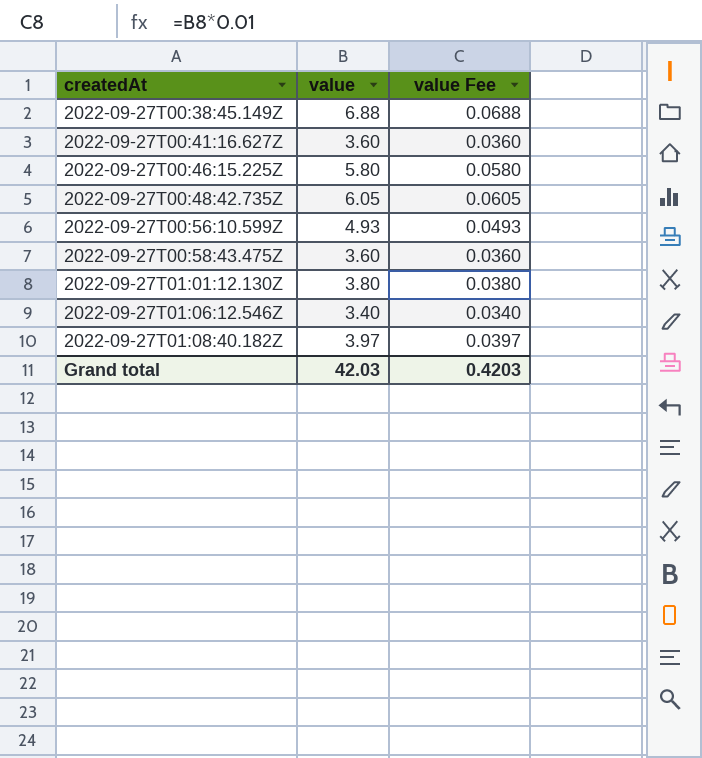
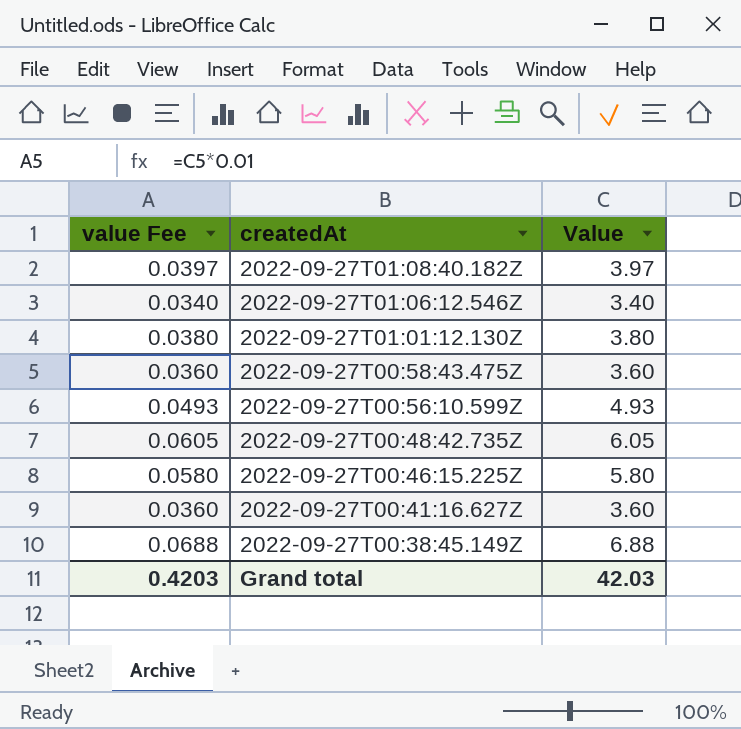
row order: createdAt ascending -> createdAt descending
column value Fee | position: 3 -> 1
column name: value -> Value

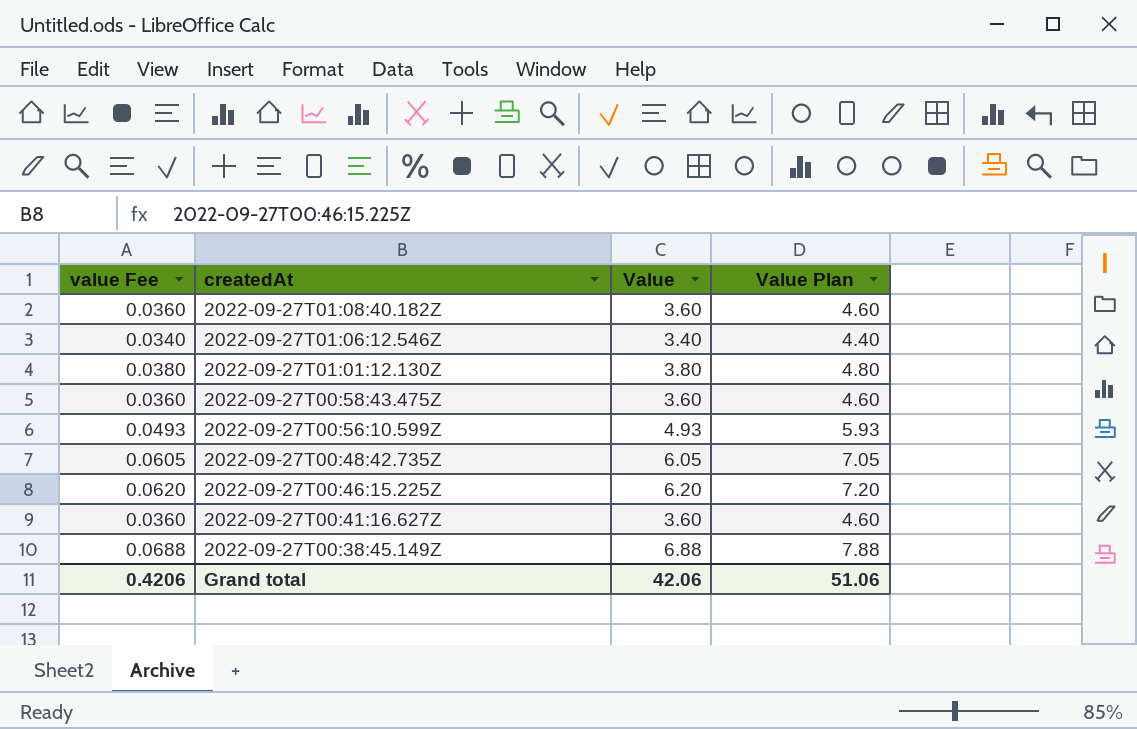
column Value Plan | formula: none -> [Value] + 1
2022-09-27T01:08:40.182Z | value Fee: 0.0397 -> 0.0360
2022-09-27T01:08:40.182Z | Value: 3.97 -> 3.60
2022-09-27T00:46:15.225Z | value Fee: 0.0580 -> 0.0620
2022-09-27T00:46:15.225Z | Value: 5.80 -> 6.20
Grand total | value Fee: 0.4203 -> 0.4206
Grand total | Value: 42.03 -> 42.06

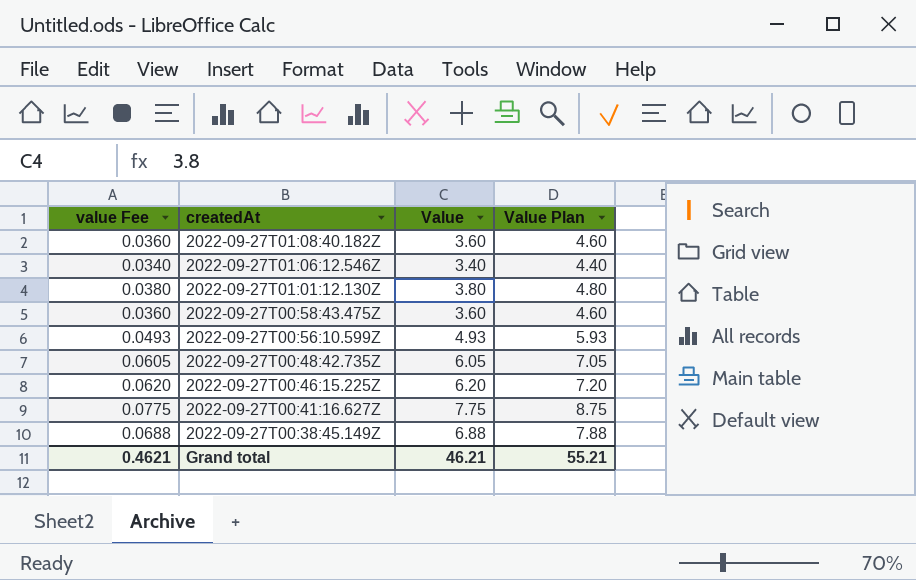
2022-09-27T00:41:16.627Z | value Fee: 0.0360 -> 0.0775
2022-09-27T00:41:16.627Z | Value: 3.60 -> 7.75
2022-09-27T00:41:16.627Z | Value Plan: 4.60 -> 8.75
Grand total | value Fee: 0.4206 -> 0.4621
Grand total | Value: 42.06 -> 46.21
Grand total | Value Plan: 51.06 -> 55.21

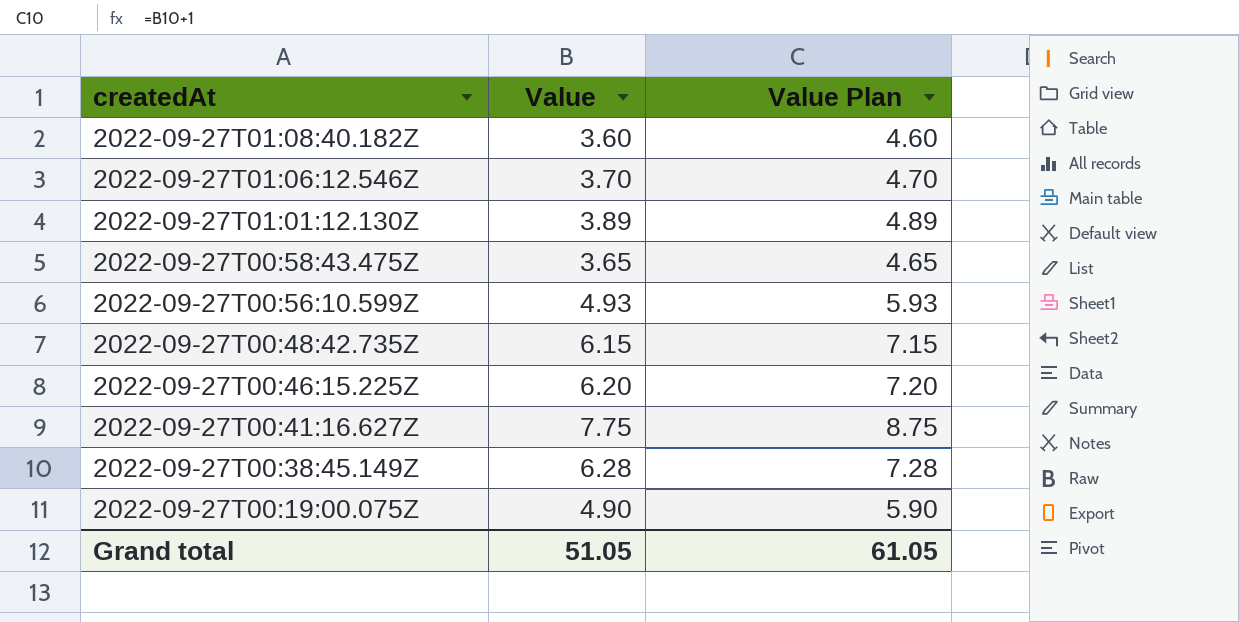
column value Fee | formula: [Value] * 0.01 -> none
2022-09-27T01:06:12.546Z | Value: 3.40 -> 3.70
2022-09-27T01:06:12.546Z | Value Plan: 4.40 -> 4.70
2022-09-27T01:01:12.130Z | Value: 3.80 -> 3.89
2022-09-27T01:01:12.130Z | Value Plan: 4.80 -> 4.89
2022-09-27T00:58:43.475Z | Value: 3.60 -> 3.65
2022-09-27T00:58:43.475Z | Value Plan: 4.60 -> 4.65
2022-09-27T00:48:42.735Z | Value: 6.05 -> 6.15
2022-09-27T00:48:42.735Z | Value Plan: 7.05 -> 7.15
2022-09-27T00:38:45.149Z | Value: 6.88 -> 6.28
2022-09-27T00:38:45.149Z | Value Plan: 7.88 -> 7.28
row 2022-09-27T00:19:00.075Z: none -> 4.90 | 5.90
Grand total | Value: 46.21 -> 51.05
Grand total | Value Plan: 55.21 -> 61.05

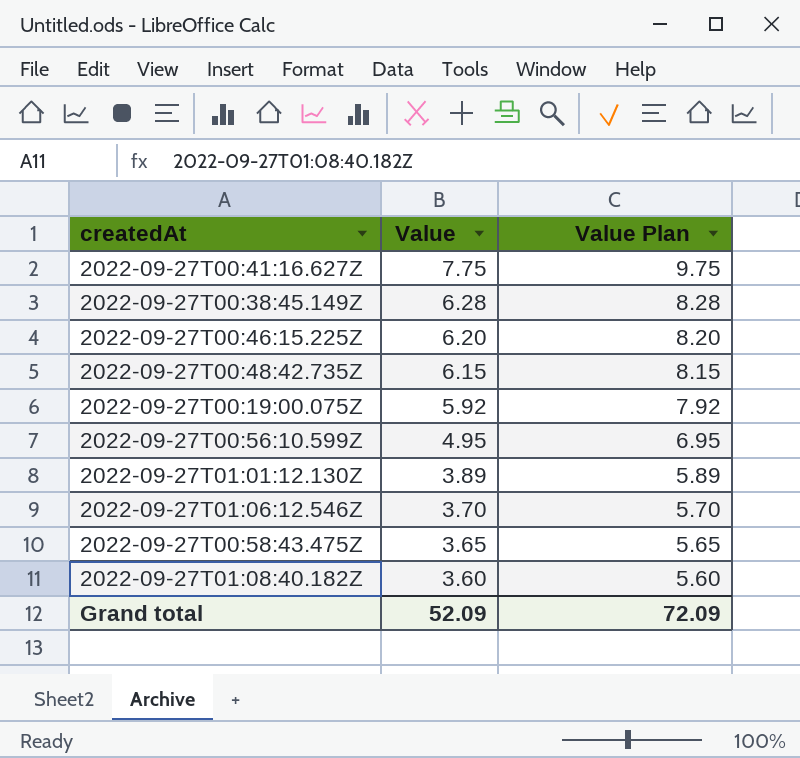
row order: createdAt descending -> Value descending
column Value Plan | formula: [Value] + 1 -> [Value] + 2
2022-09-27T00:19:00.075Z | Value: 4.90 -> 5.92
2022-09-27T00:56:10.599Z | Value: 4.93 -> 4.95
Grand total | Value: 51.05 -> 52.09
Grand total | Value Plan: 61.05 -> 72.09

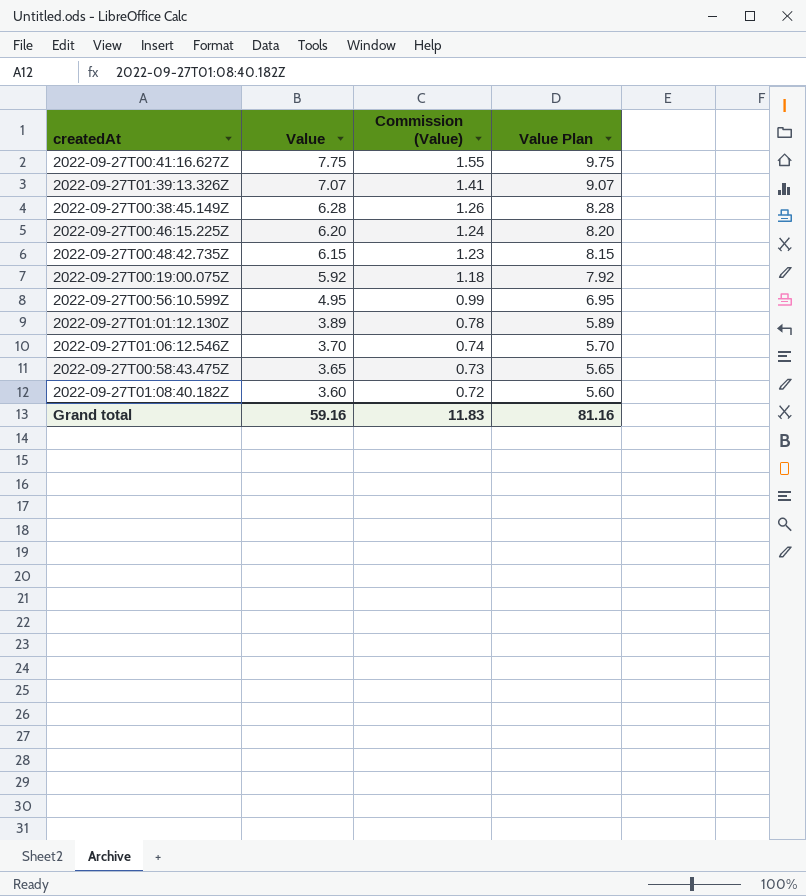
column Commission (Value) | formula: none -> [Value] * 0.2
row 2022-09-27T01:39:13.326Z: none -> 7.07 | 1.41 | 9.07
Grand total | Value: 52.09 -> 59.16
Grand total | Value Plan: 72.09 -> 81.16

